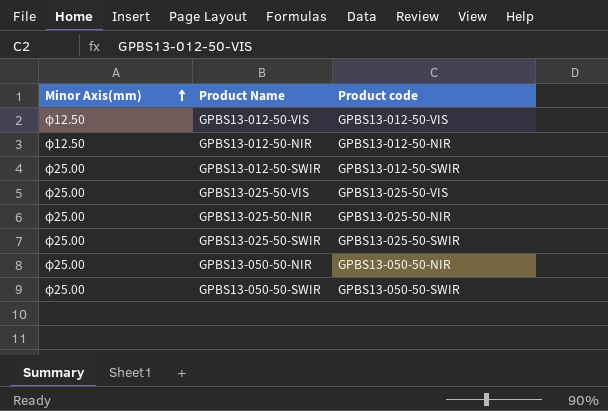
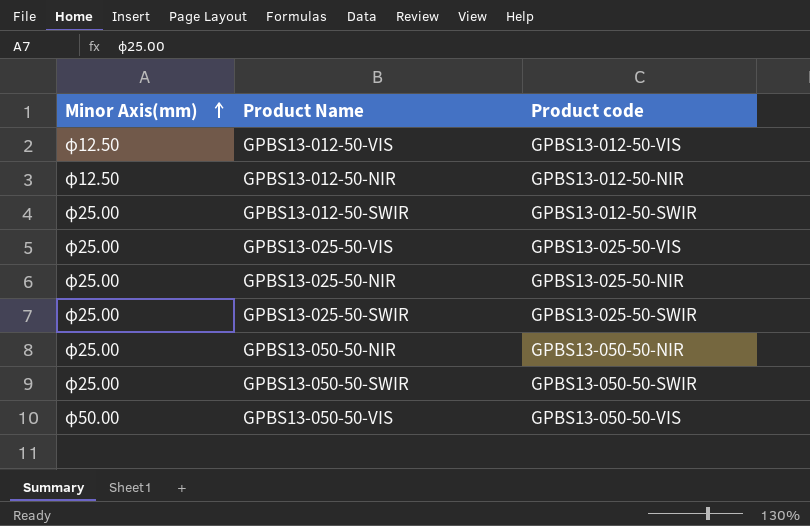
row GPBS13-050-50-VIS: none -> φ50.00 | GPBS13-050-50-VIS

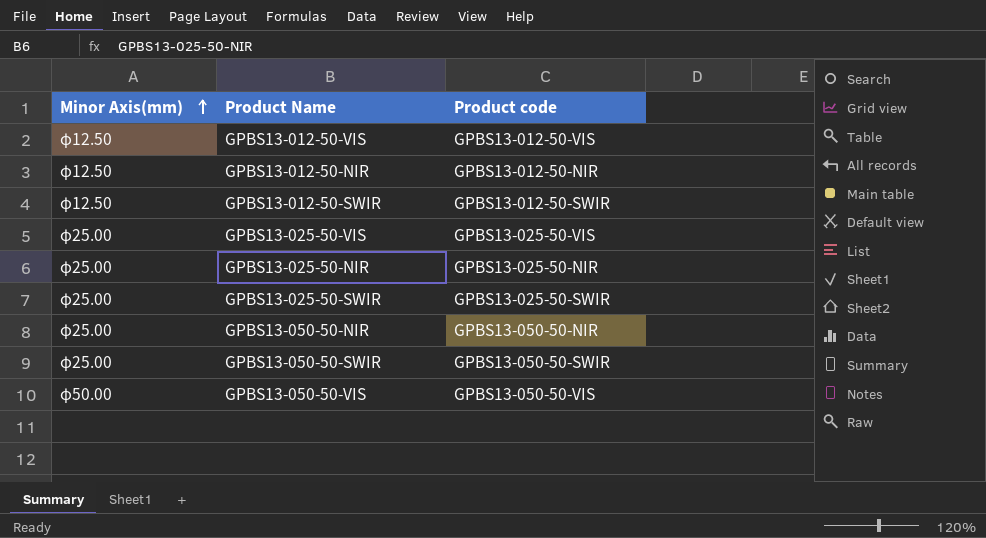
GPBS13-012-50-SWIR | Minor Axis(mm): φ25.00 -> φ12.50

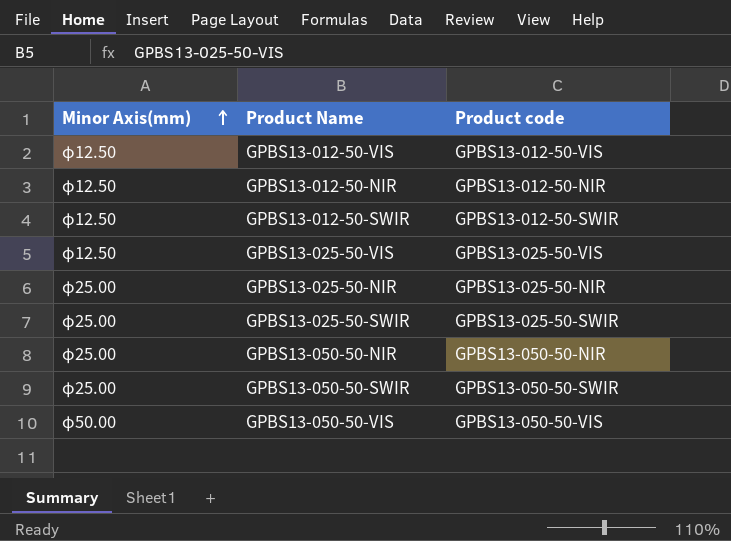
GPBS13-025-50-VIS | Minor Axis(mm): φ25.00 -> φ12.50

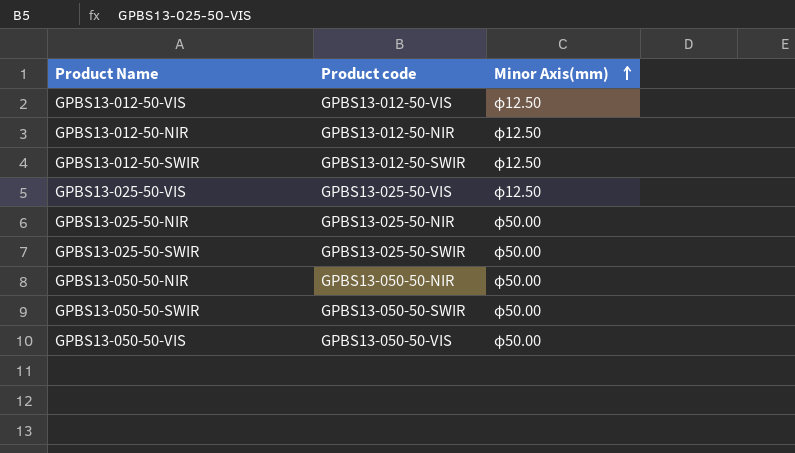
column Minor Axis(mm) | position: 1 -> 3
GPBS13-025-50-NIR | Minor Axis(mm): φ25.00 -> φ50.00
GPBS13-025-50-SWIR | Minor Axis(mm): φ25.00 -> φ50.00
GPBS13-050-50-NIR | Minor Axis(mm): φ25.00 -> φ50.00
GPBS13-050-50-SWIR | Minor Axis(mm): φ25.00 -> φ50.00

